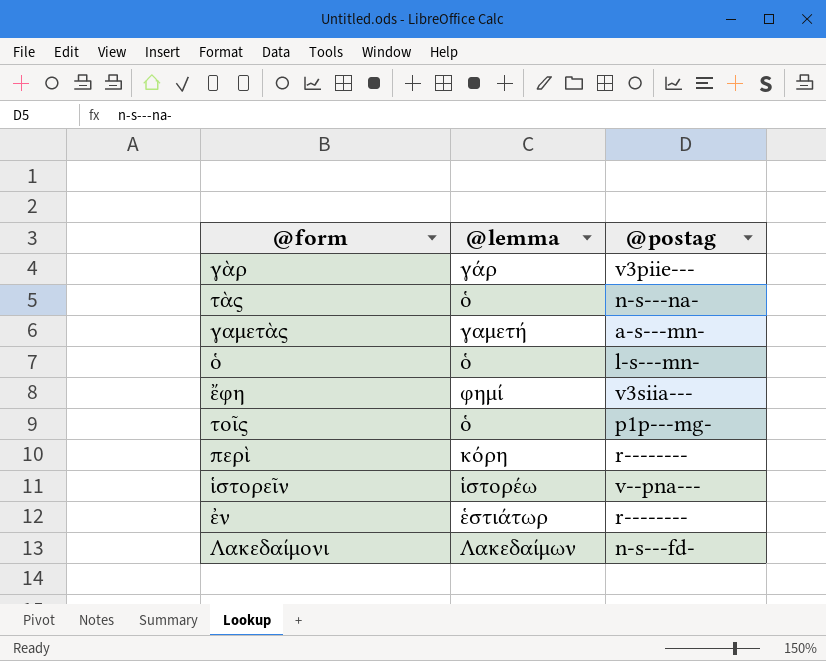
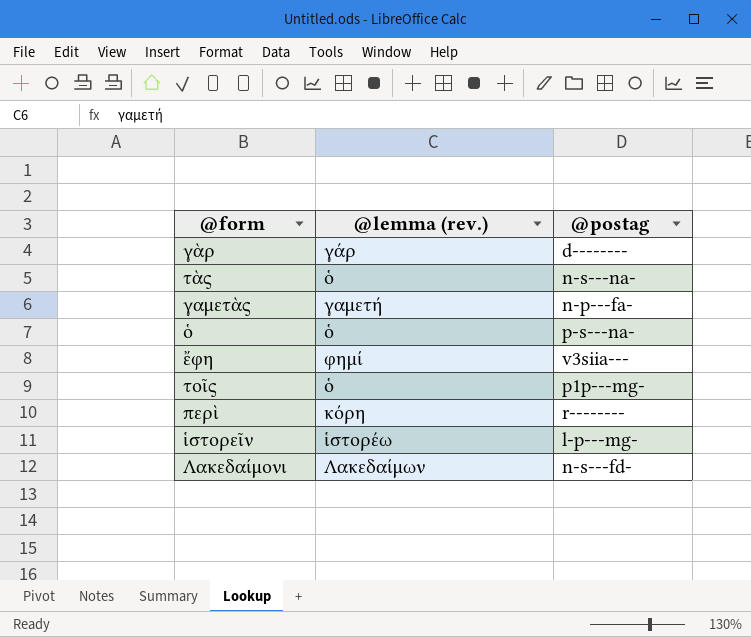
column name: @lemma -> @lemma (rev.)
row ἐν: ἑστιάτωρ | r-------- -> none
γὰρ | @postag: v3piie--- -> d--------
γαμετὰς | @postag: a-s---mn- -> n-p---fa-
ὁ | @postag: l-s---mn- -> p-s---na-
ἱστορεῖν | @postag: v--pna--- -> l-p---mg-

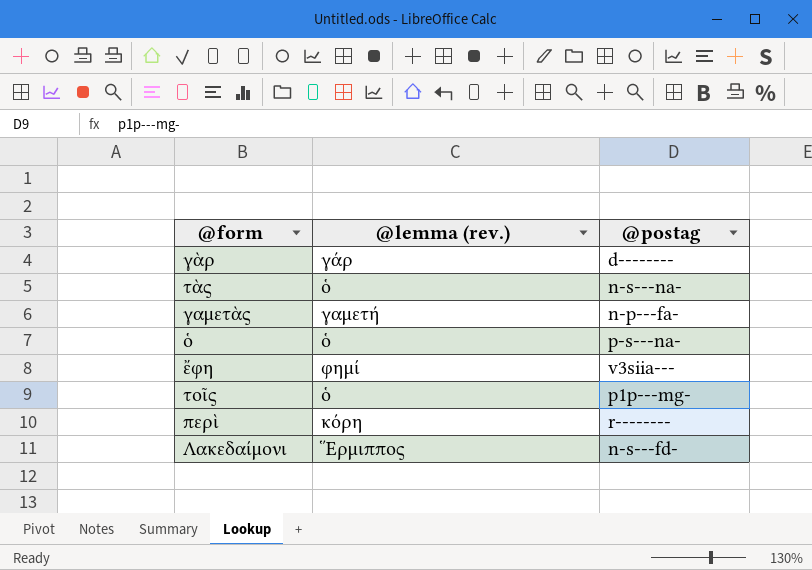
row ἱστορεῖν: ἱστορέω | l-p---mg- -> none
Λακεδαίμονι | @lemma (rev.): Λακεδαίμων -> Ἕρμιππος

